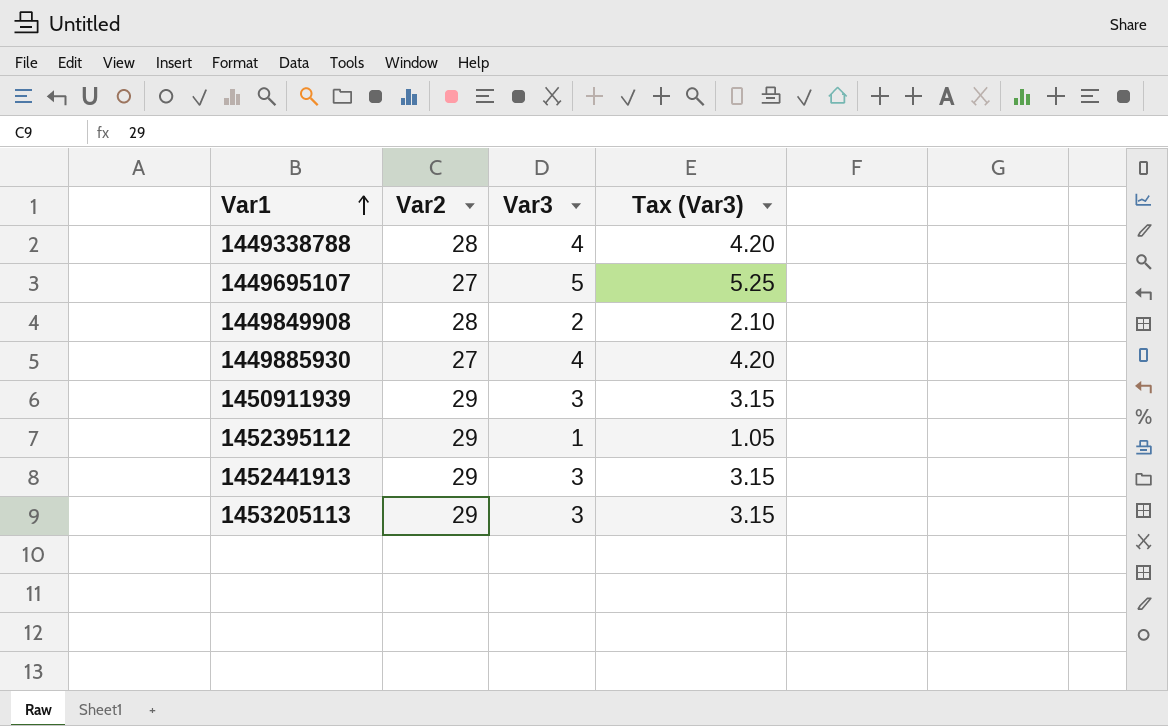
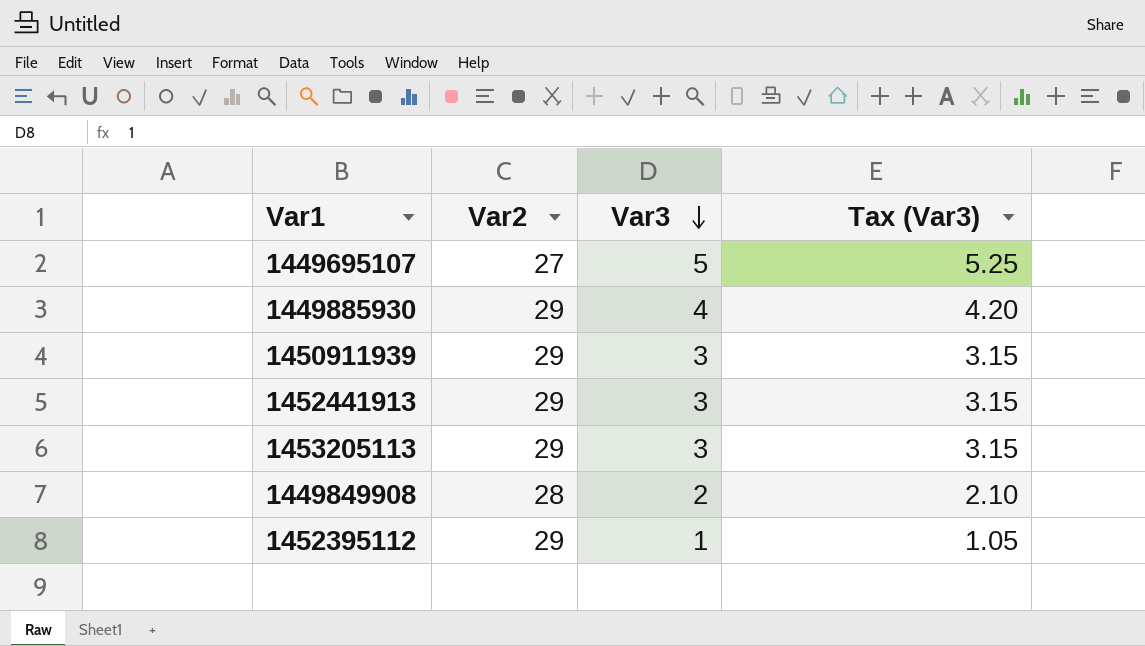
row order: Var1 ascending -> Var3 descending
row 1449338788: 28 | 4 | 4.20 -> none
1449885930 | Var2: 27 -> 29

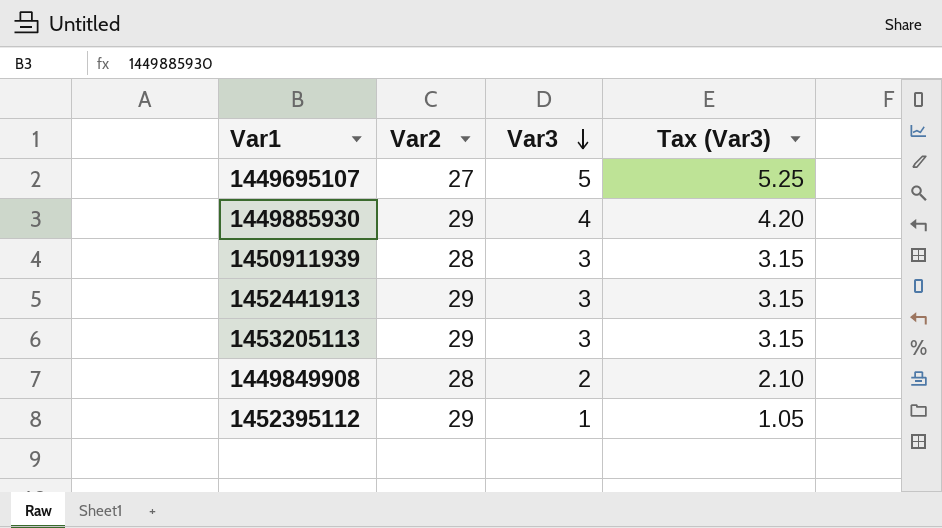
1450911939 | Var2: 29 -> 28

